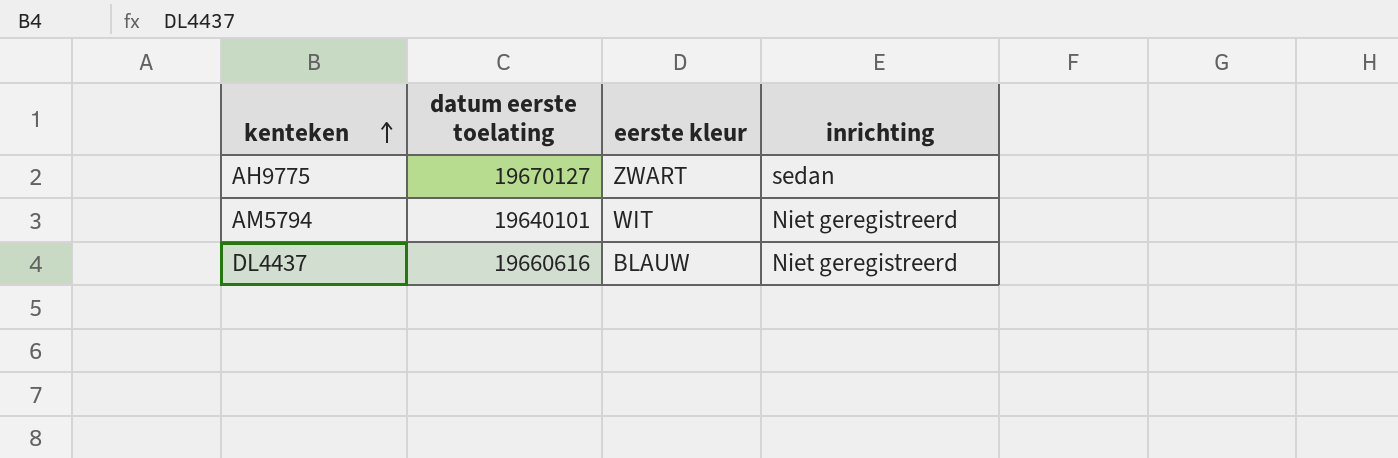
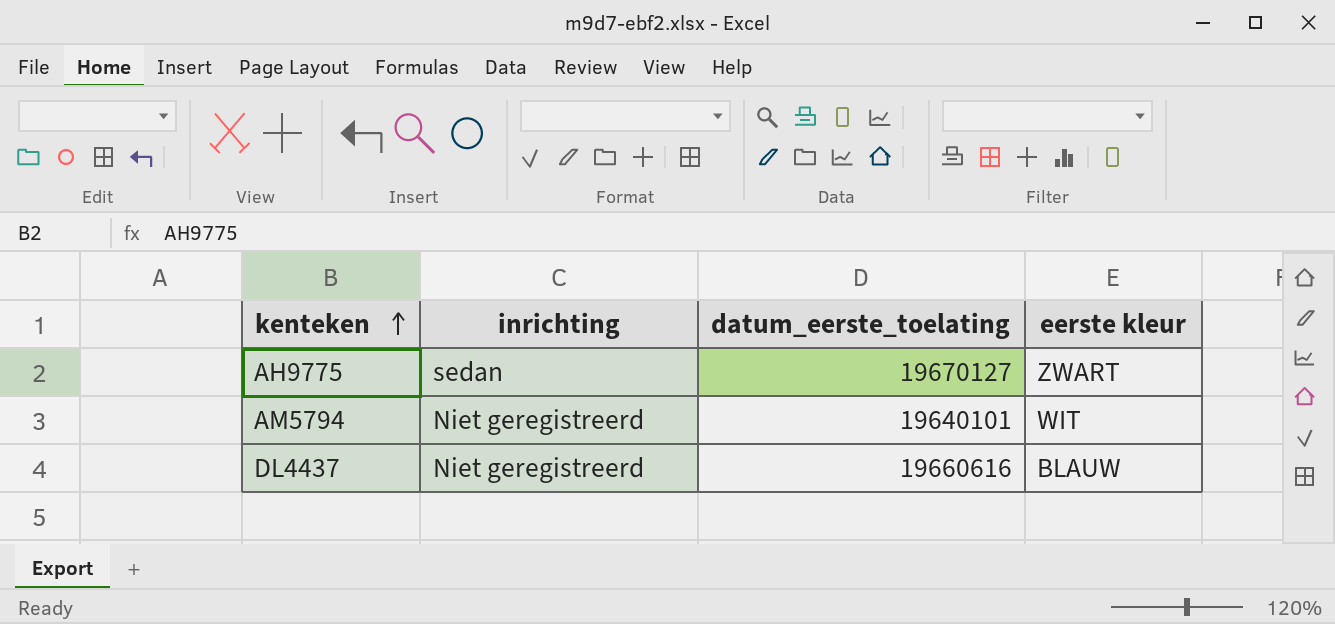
column inrichting | position: 4 -> 2
column name: datum eerste toelating -> datum_eerste_toelating

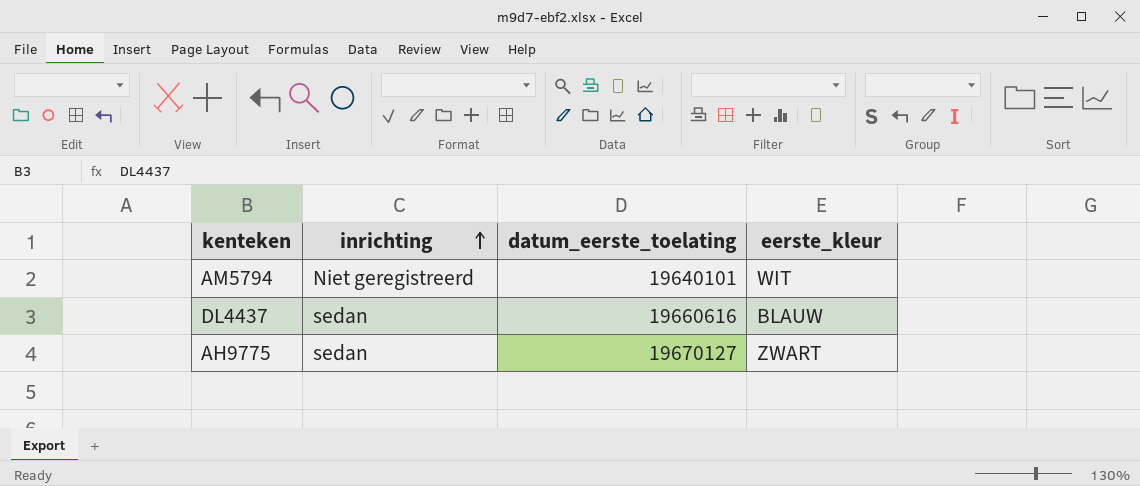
row order: kenteken ascending -> inrichting ascending
column name: eerste kleur -> eerste_kleur
DL4437 | inrichting: Niet geregistreerd -> sedan

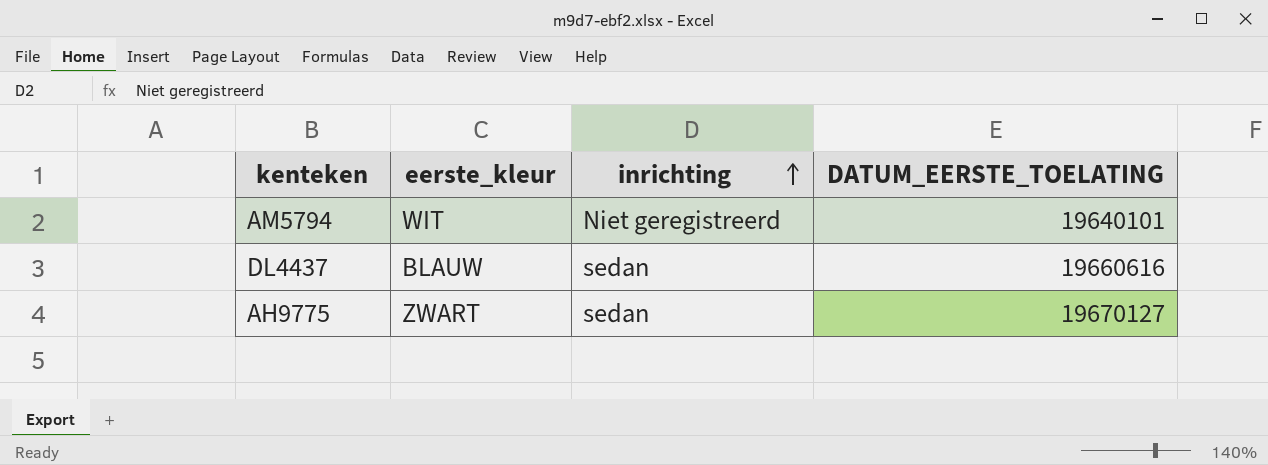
column eerste_kleur | position: 4 -> 2
column name: datum_eerste_toelating -> DATUM_EERSTE_TOELATING

